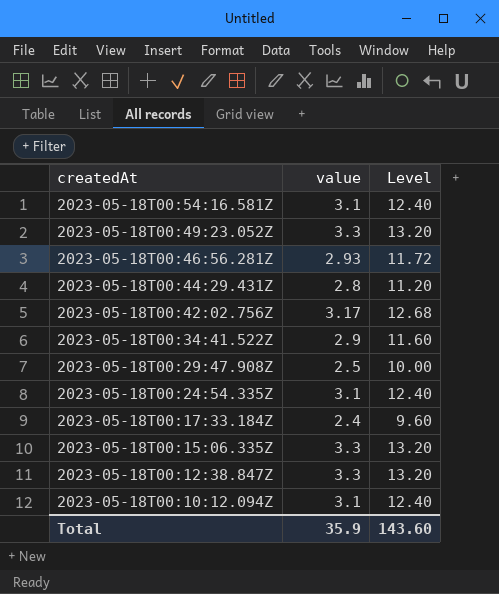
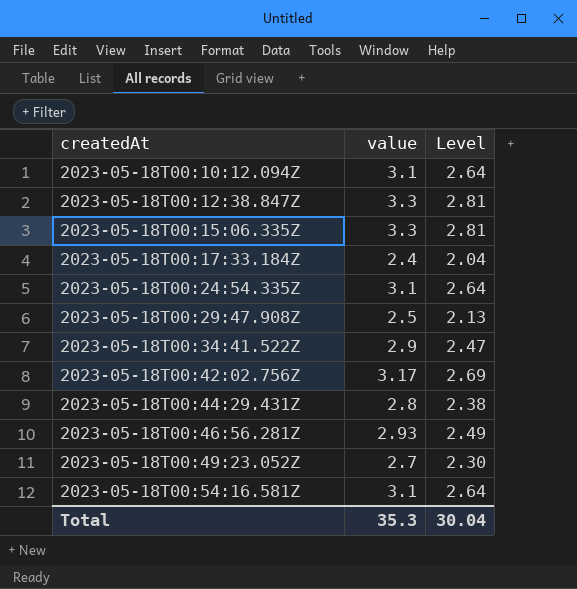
row order: createdAt descending -> createdAt ascending
column Level | formula: [value] * 4 -> [value] * 0.85
2023-05-18T00:49:23.052Z | value: 3.3 -> 2.7
Total | value: 35.9 -> 35.3
Total | Level: 143.60 -> 30.04

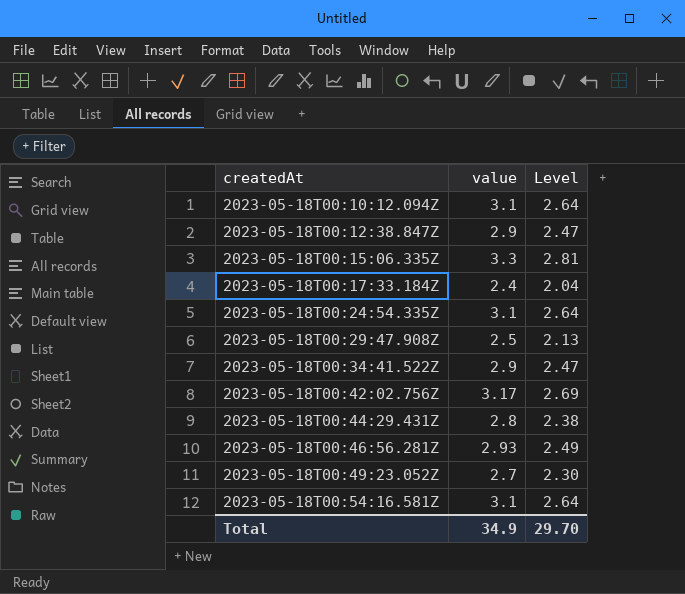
2023-05-18T00:12:38.847Z | value: 3.3 -> 2.9
2023-05-18T00:12:38.847Z | Level: 2.81 -> 2.47
Total | value: 35.3 -> 34.9
Total | Level: 30.04 -> 29.70

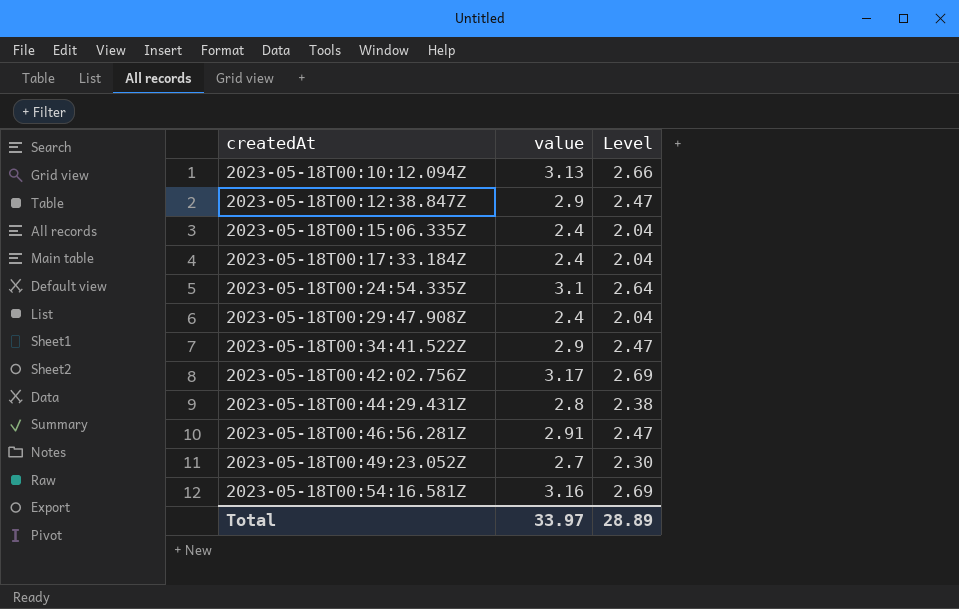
2023-05-18T00:10:12.094Z | value: 3.1 -> 3.13
2023-05-18T00:10:12.094Z | Level: 2.64 -> 2.66
2023-05-18T00:15:06.335Z | value: 3.3 -> 2.4
2023-05-18T00:15:06.335Z | Level: 2.81 -> 2.04
2023-05-18T00:29:47.908Z | value: 2.5 -> 2.4
2023-05-18T00:29:47.908Z | Level: 2.13 -> 2.04
2023-05-18T00:46:56.281Z | value: 2.93 -> 2.91
2023-05-18T00:46:56.281Z | Level: 2.49 -> 2.47
2023-05-18T00:54:16.581Z | value: 3.1 -> 3.16
2023-05-18T00:54:16.581Z | Level: 2.64 -> 2.69
Total | value: 34.9 -> 33.97
Total | Level: 29.70 -> 28.89

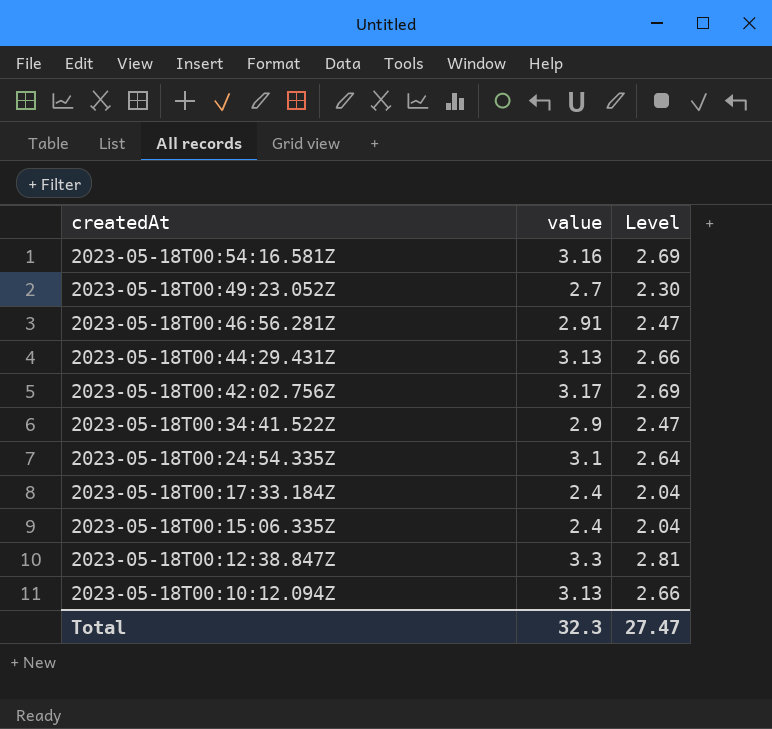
row order: createdAt ascending -> createdAt descending
row 2023-05-18T00:29:47.908Z: 2.4 | 2.04 -> none
2023-05-18T00:44:29.431Z | value: 2.8 -> 3.13
2023-05-18T00:44:29.431Z | Level: 2.38 -> 2.66
2023-05-18T00:12:38.847Z | value: 2.9 -> 3.3
2023-05-18T00:12:38.847Z | Level: 2.47 -> 2.81
Total | value: 33.97 -> 32.3
Total | Level: 28.89 -> 27.47

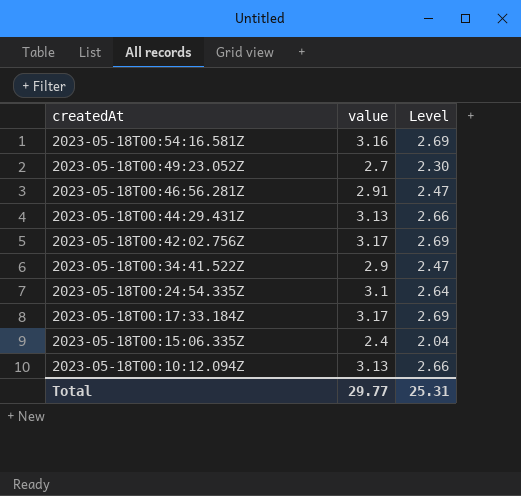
row 2023-05-18T00:12:38.847Z: 3.3 | 2.81 -> none
2023-05-18T00:17:33.184Z | value: 2.4 -> 3.17
2023-05-18T00:17:33.184Z | Level: 2.04 -> 2.69
Total | value: 32.3 -> 29.77
Total | Level: 27.47 -> 25.31

